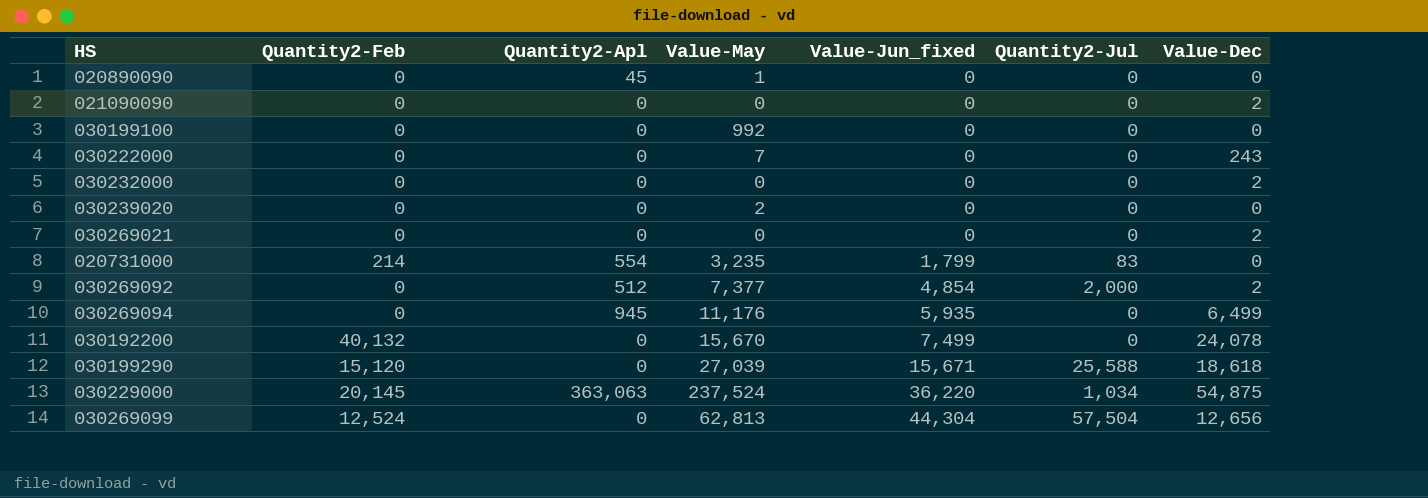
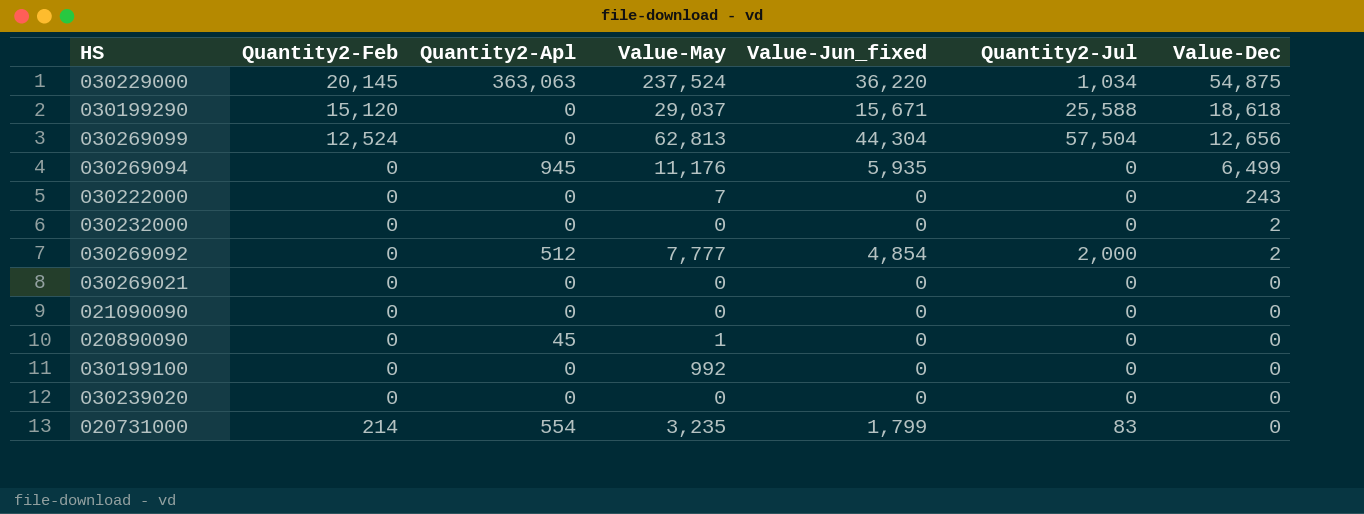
row order: Value-Jun_fixed ascending -> Value-Dec descending
row 030192200: 40,132 | 0 | 15,670 | 7,499 | 0 | 24,078 -> none
030199290 | Value-May: 27,039 -> 29,037
030269092 | Value-May: 7,377 -> 7,777
030269021 | Value-Dec: 2 -> 0
021090090 | Value-Dec: 2 -> 0
030239020 | Value-May: 2 -> 0

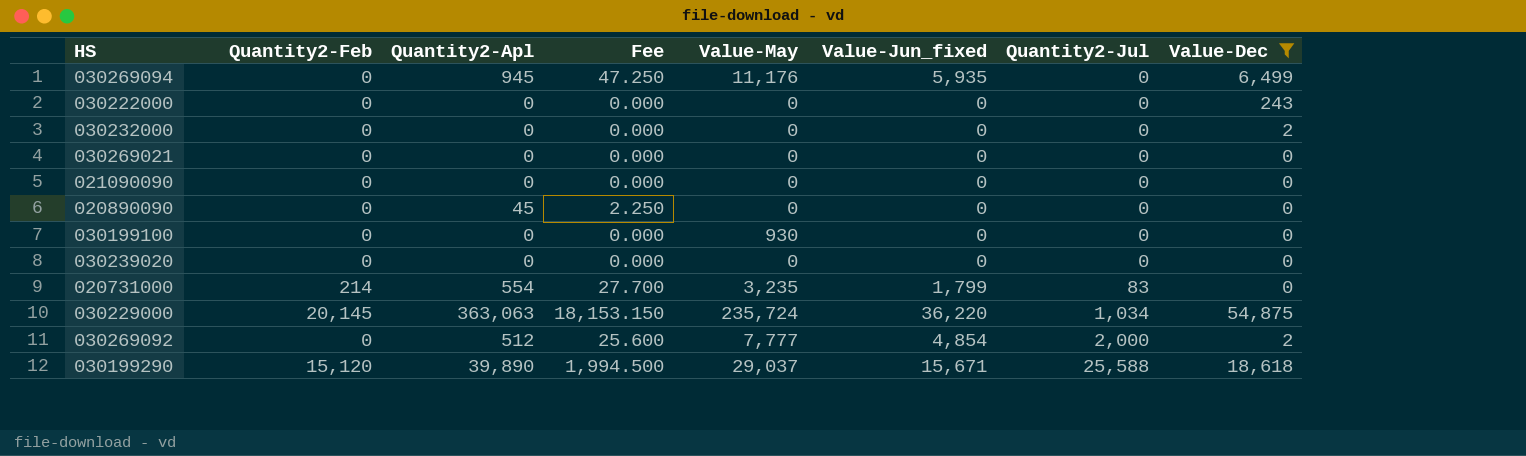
filter: none -> Value-Dec != 12,656
row order: Value-Dec descending -> Quantity2-Jul ascending
column Fee | formula: none -> [Quantity2-Apl] * 0.05
030222000 | Value-May: 7 -> 0
020890090 | Value-May: 1 -> 0
030199100 | Value-May: 992 -> 930
030229000 | Value-May: 237,524 -> 235,724
030199290 | Quantity2-Apl: 0 -> 39,890

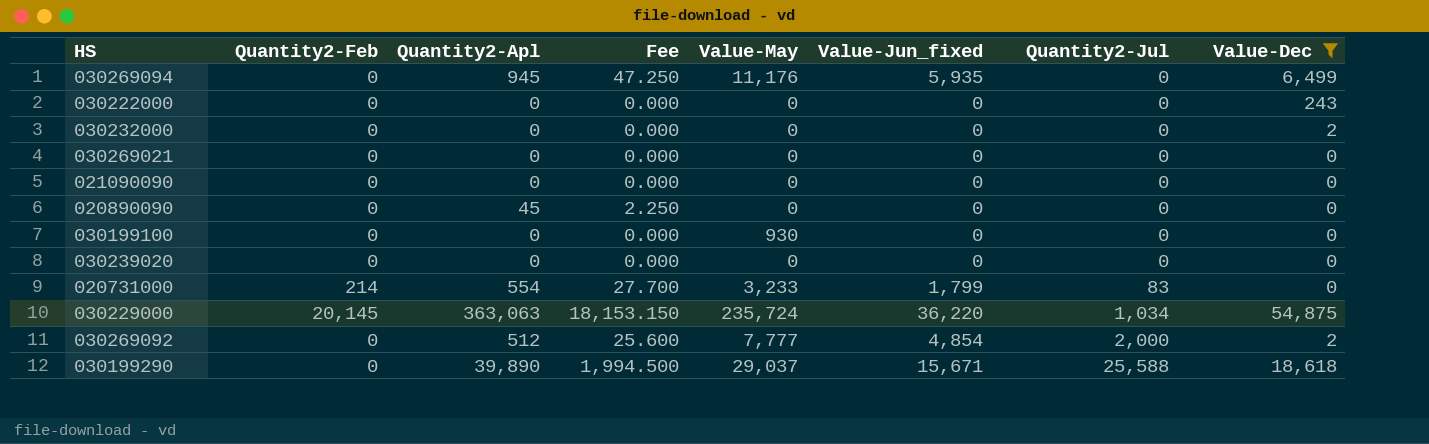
020731000 | Value-May: 3,235 -> 3,233
030199290 | Quantity2-Feb: 15,120 -> 0

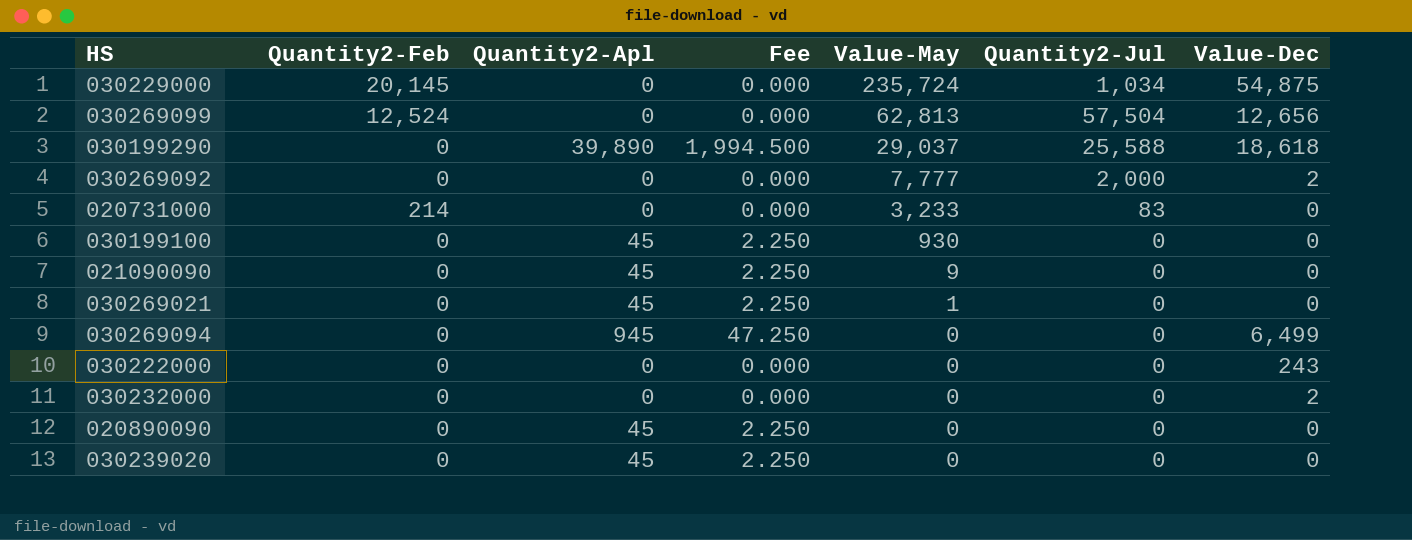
filter: Value-Dec != 12,656 -> none
row order: Quantity2-Jul ascending -> Value-May descending
column Value-Jun_fixed | position: 6 -> none
030229000 | Quantity2-Apl: 363,063 -> 0
030229000 | Fee: 18,153.150 -> 0.000
030269092 | Quantity2-Apl: 512 -> 0
030269092 | Fee: 25.600 -> 0.000
020731000 | Quantity2-Apl: 554 -> 0
020731000 | Fee: 27.700 -> 0.000
030199100 | Quantity2-Apl: 0 -> 45
030199100 | Fee: 0.000 -> 2.250
021090090 | Quantity2-Apl: 0 -> 45
021090090 | Fee: 0.000 -> 2.250
021090090 | Value-May: 0 -> 9
030269021 | Quantity2-Apl: 0 -> 45
030269021 | Fee: 0.000 -> 2.250
030269021 | Value-May: 0 -> 1
030269094 | Value-May: 11,176 -> 0
030239020 | Quantity2-Apl: 0 -> 45
030239020 | Fee: 0.000 -> 2.250

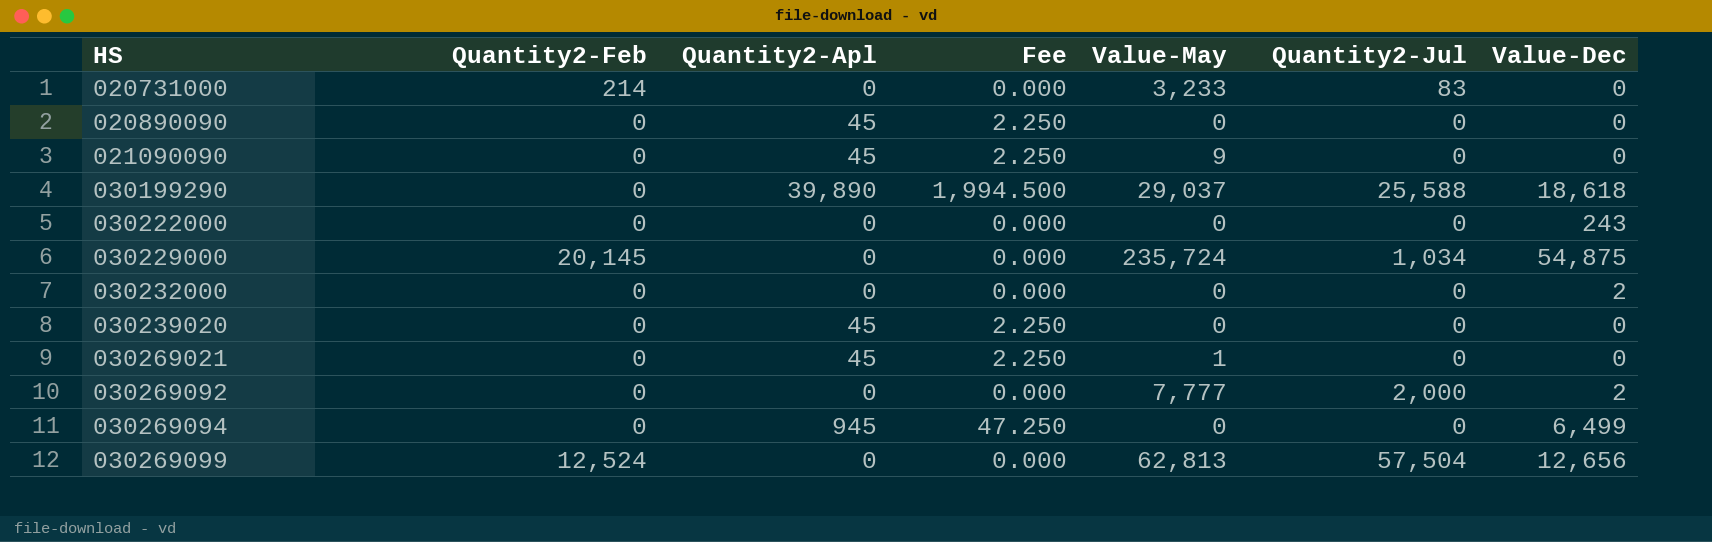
row order: Value-May descending -> HS ascending
row 030199100: 0 | 45 | 2.250 | 930 | 0 | 0 -> none

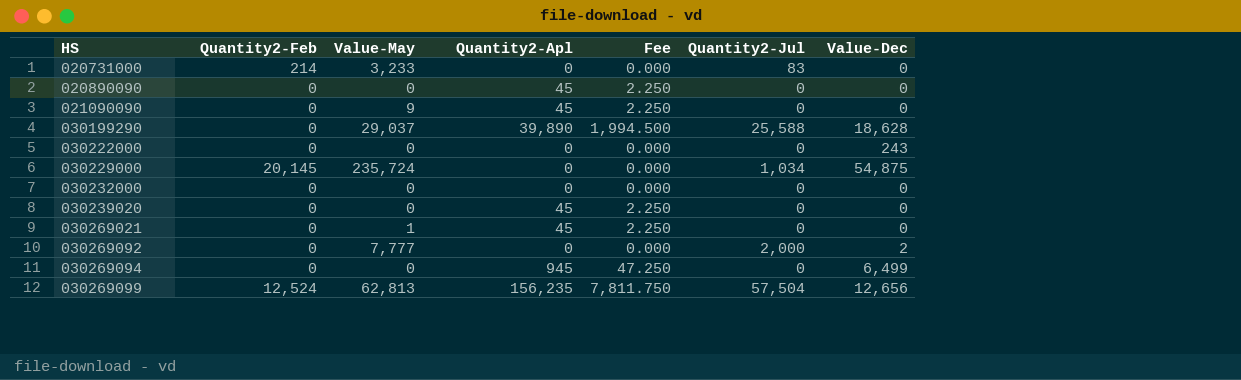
column Value-May | position: 5 -> 3
030199290 | Value-Dec: 18,618 -> 18,628
030232000 | Value-Dec: 2 -> 0
030269099 | Quantity2-Apl: 0 -> 156,235
030269099 | Fee: 0.000 -> 7,811.750

